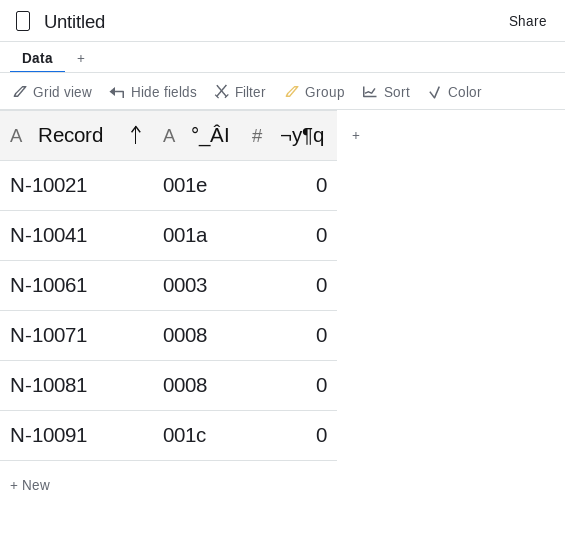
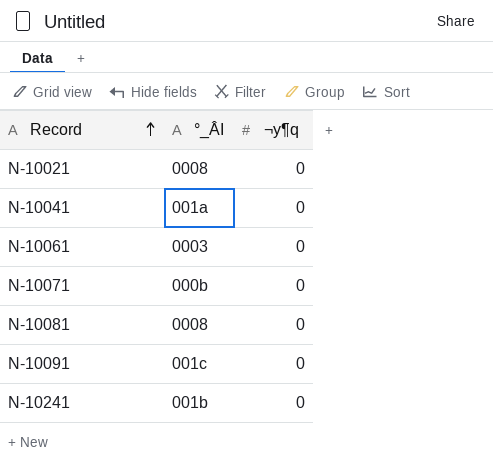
N-10021 | °_ÂI: 001e -> 0008
N-10071 | °_ÂI: 0008 -> 000b
row N-10241: none -> 001b | 0

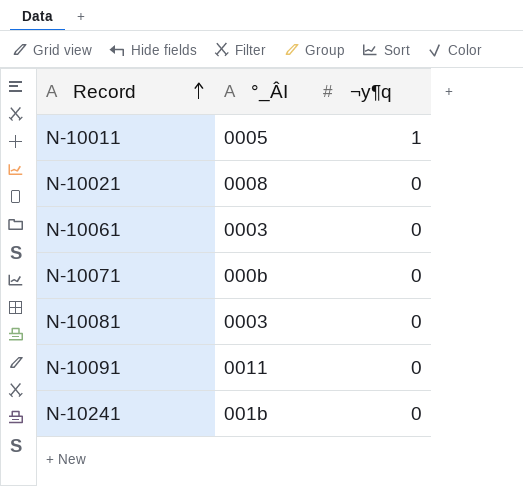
row N-10041: 001a | 0 -> none
row N-10011: none -> 0005 | 1
N-10081 | °_ÂI: 0008 -> 0003
N-10091 | °_ÂI: 001c -> 0011

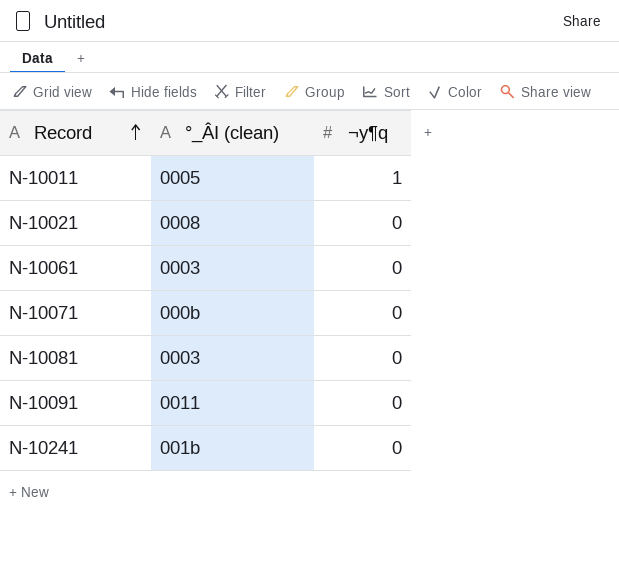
column name: °_ÂI -> °_ÂI (clean)

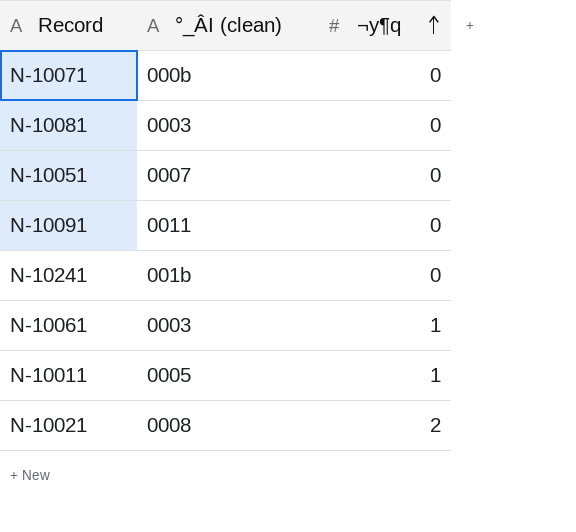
row order: Record ascending -> ¬y¶q ascending
row N-10051: none -> 0007 | 0
N-10061 | ¬y¶q: 0 -> 1
N-10021 | ¬y¶q: 0 -> 2

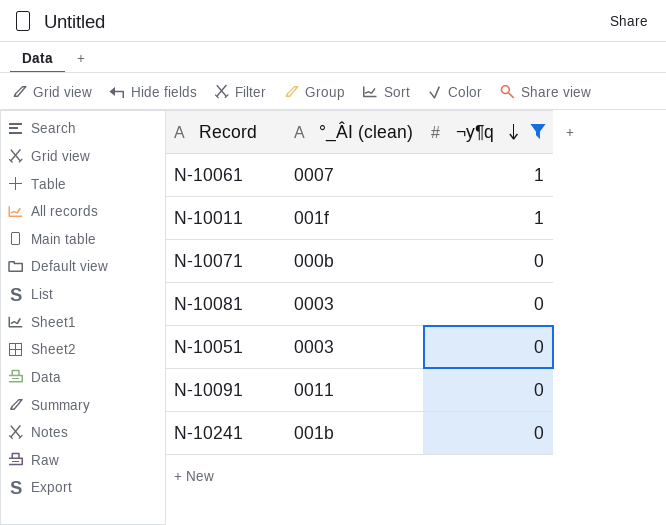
filter: none -> ¬y¶q != 2
row order: ¬y¶q ascending -> ¬y¶q descending
N-10061 | °_ÂI (clean): 0003 -> 0007
N-10011 | °_ÂI (clean): 0005 -> 001f
N-10051 | °_ÂI (clean): 0007 -> 0003

